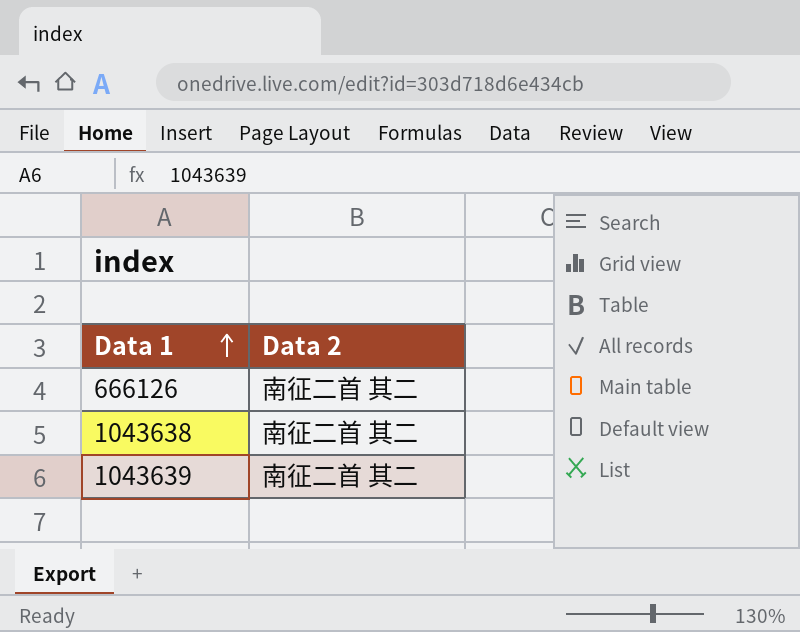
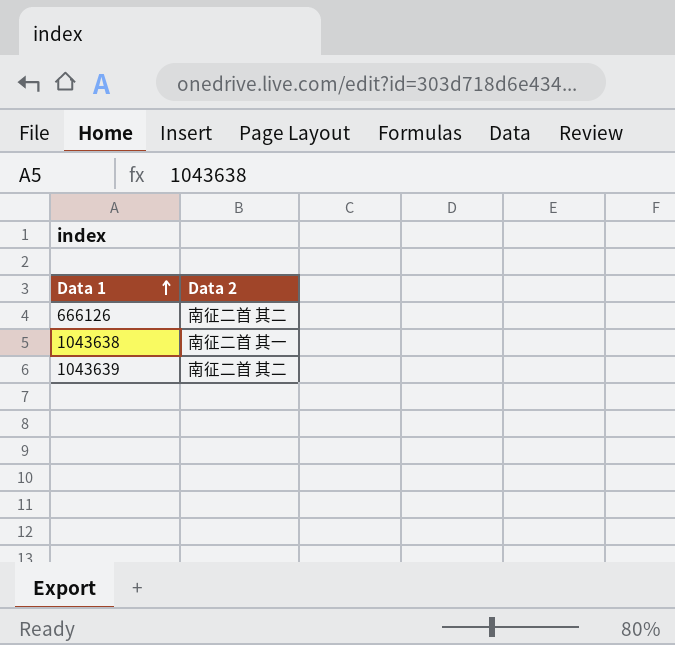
1043638 | Data 2: 南征二首 其二 -> 南征二首 其一

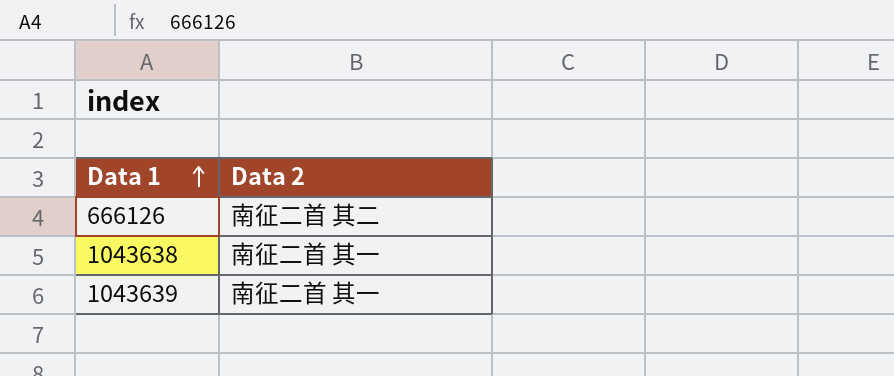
1043639 | Data 2: 南征二首 其二 -> 南征二首 其一

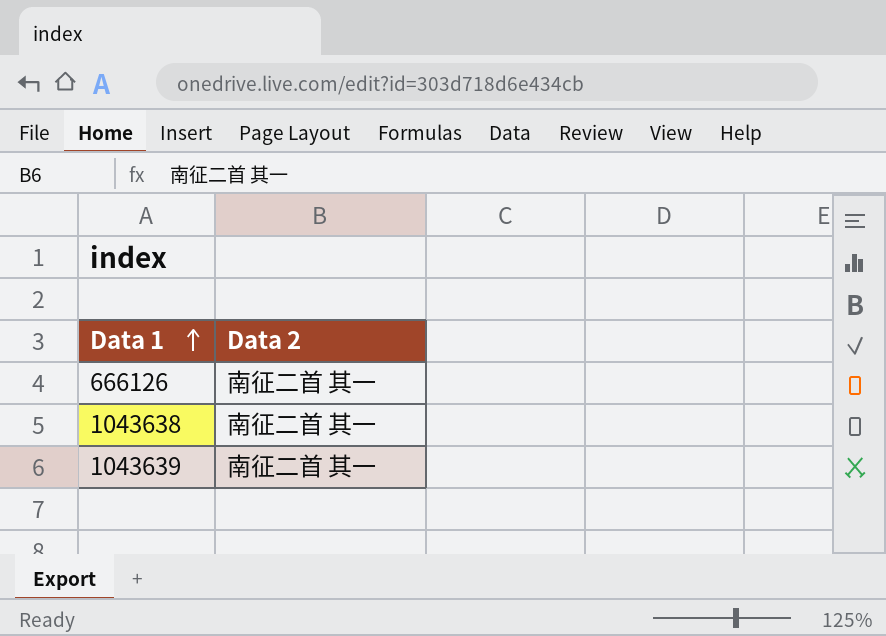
666126 | Data 2: 南征二首 其二 -> 南征二首 其一

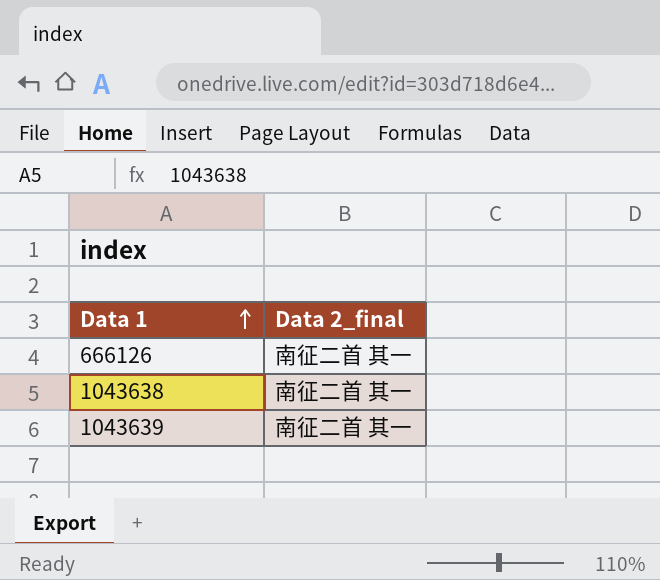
column name: Data 2 -> Data 2_final

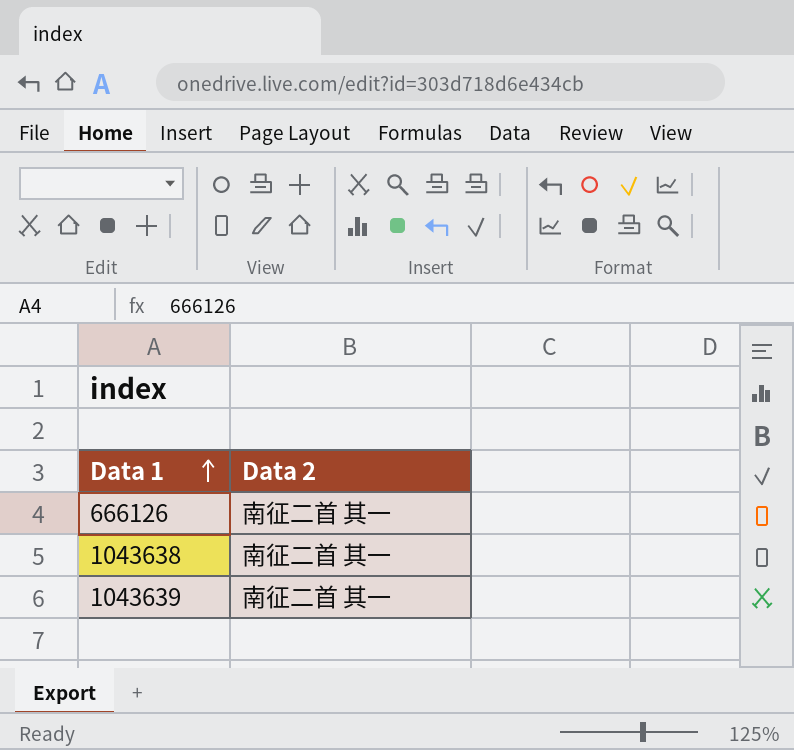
column name: Data 2_final -> Data 2

